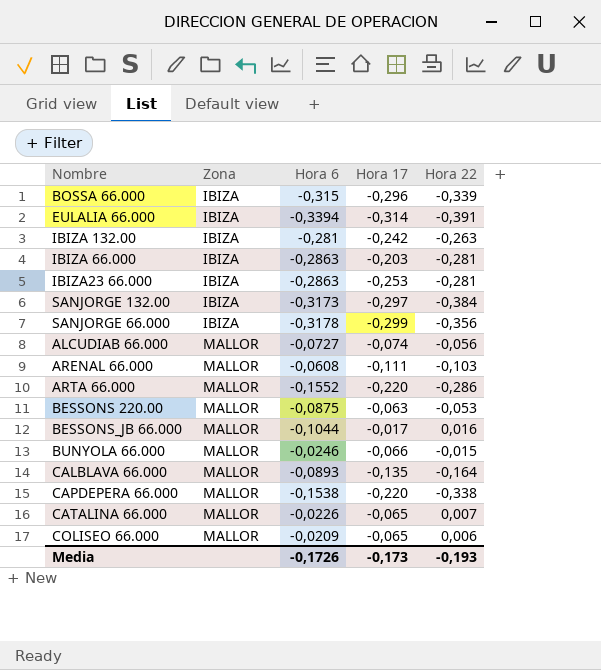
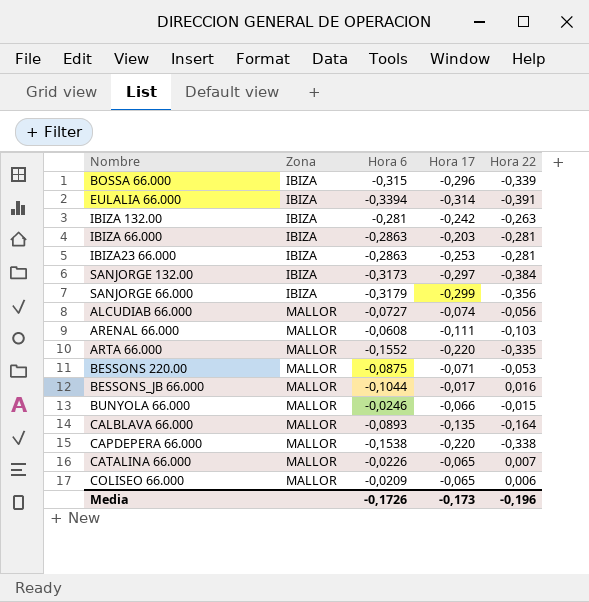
SANJORGE 66.000 | Hora 6: -0,3178 -> -0,3179
ARTA 66.000 | Hora 22: -0,286 -> -0,335
BESSONS 220.00 | Hora 17: -0,063 -> -0,071
Media | Hora 22: -0,193 -> -0,196

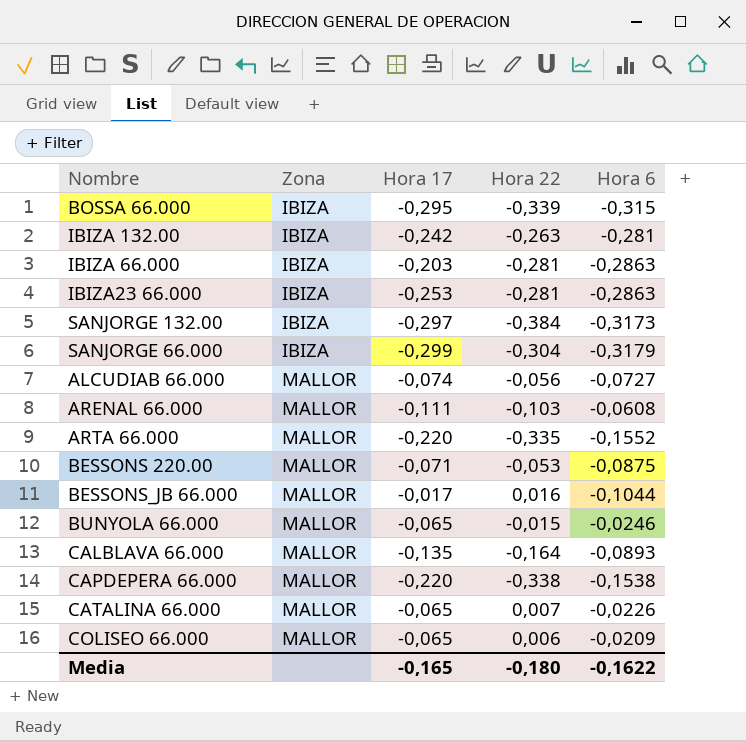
column Hora 6 | position: 3 -> 5
row EULALIA 66.000: IBIZA | -0,3394 | -0,314 | -0,391 -> none
BOSSA 66.000 | Hora 17: -0,296 -> -0,295
SANJORGE 66.000 | Hora 22: -0,356 -> -0,304
BUNYOLA 66.000 | Hora 17: -0,066 -> -0,065
Media | Hora 17: -0,173 -> -0,165
Media | Hora 22: -0,196 -> -0,180
Media | Hora 6: -0,1726 -> -0,1622

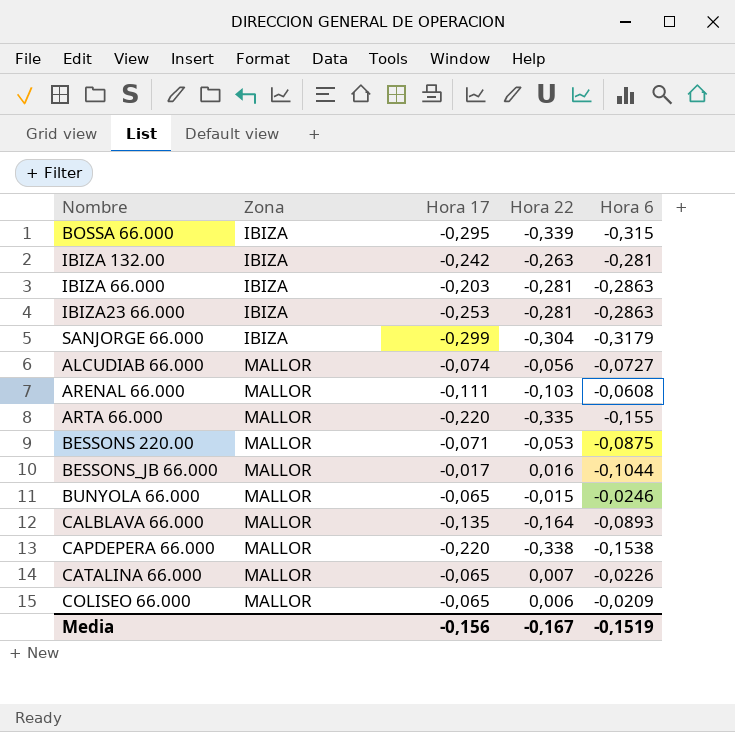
row SANJORGE 132.00: IBIZA | -0,297 | -0,384 | -0,3173 -> none
ARTA 66.000 | Hora 6: -0,1552 -> -0,155
Media | Hora 17: -0,165 -> -0,156
Media | Hora 22: -0,180 -> -0,167
Media | Hora 6: -0,1622 -> -0,1519

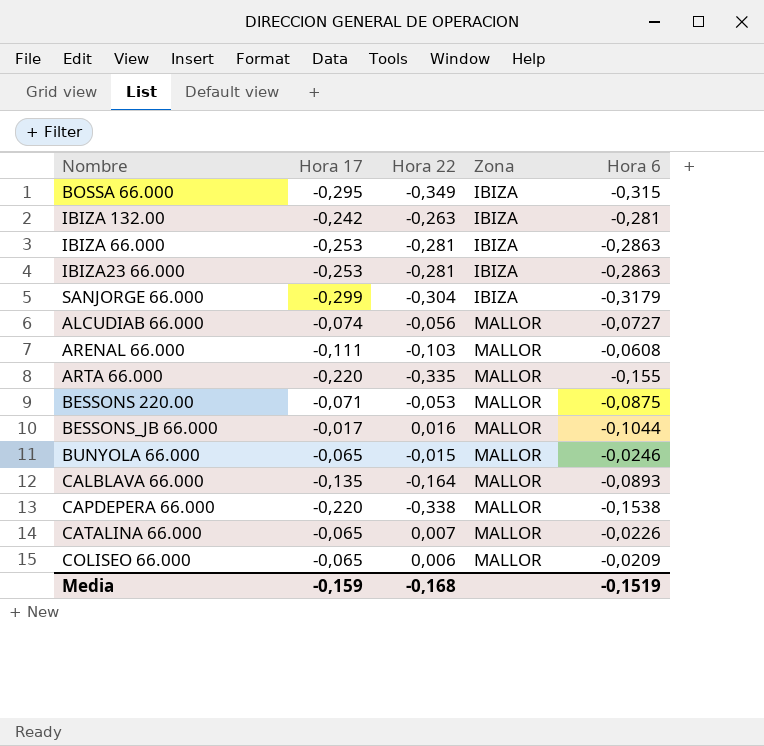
column Zona | position: 2 -> 4
BOSSA 66.000 | Hora 22: -0,339 -> -0,349
IBIZA 66.000 | Hora 17: -0,203 -> -0,253
Media | Hora 17: -0,156 -> -0,159
Media | Hora 22: -0,167 -> -0,168

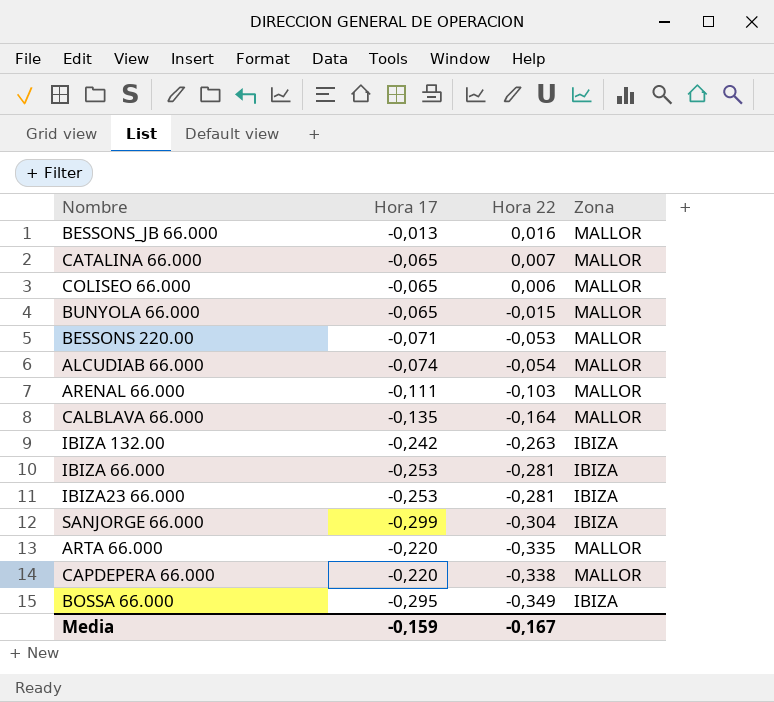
row order: Zona ascending -> Hora 22 descending
column Hora 6 | position: 5 -> none
BESSONS_JB 66.000 | Hora 17: -0,017 -> -0,013
ALCUDIAB 66.000 | Hora 22: -0,056 -> -0,054
Media | Hora 22: -0,168 -> -0,167

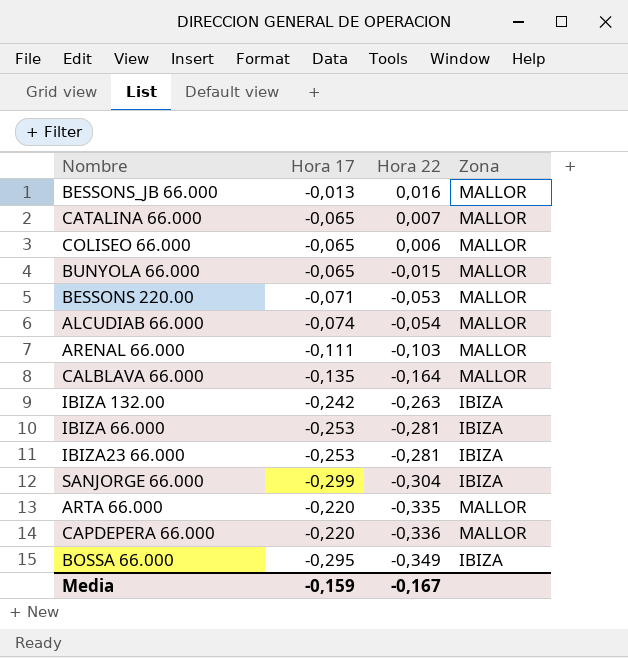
CAPDEPERA 66.000 | Hora 22: -0,338 -> -0,336

